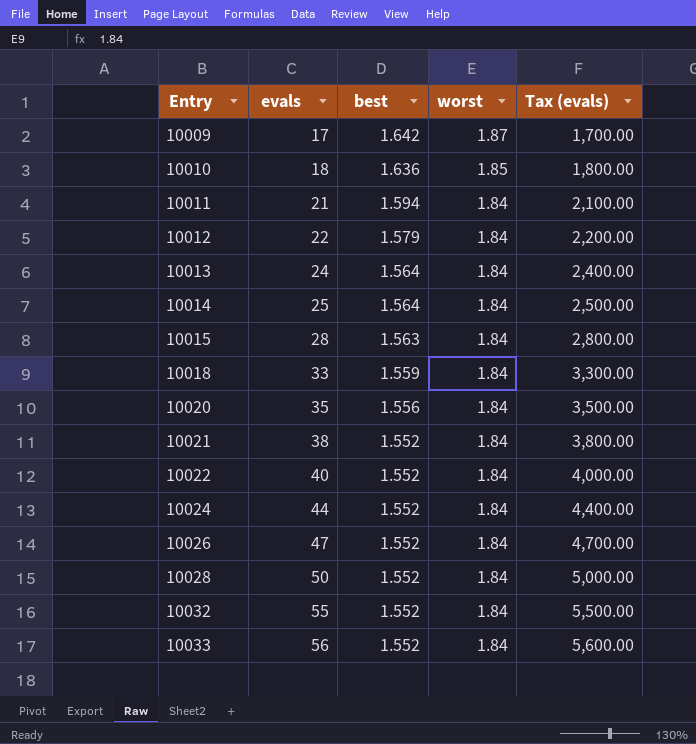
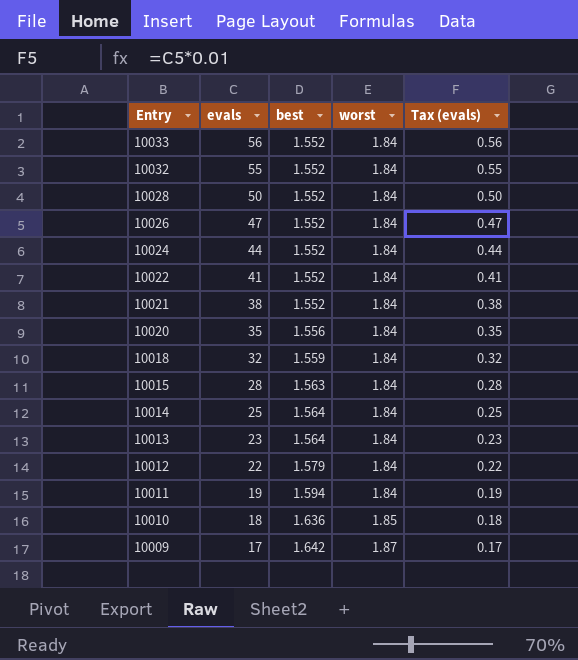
row order: Entry ascending -> Entry descending
column Tax (evals) | formula: [evals] * 100 -> [evals] * 0.01
10022 | evals: 40 -> 41
10018 | evals: 33 -> 32
10013 | evals: 24 -> 23
10011 | evals: 21 -> 19

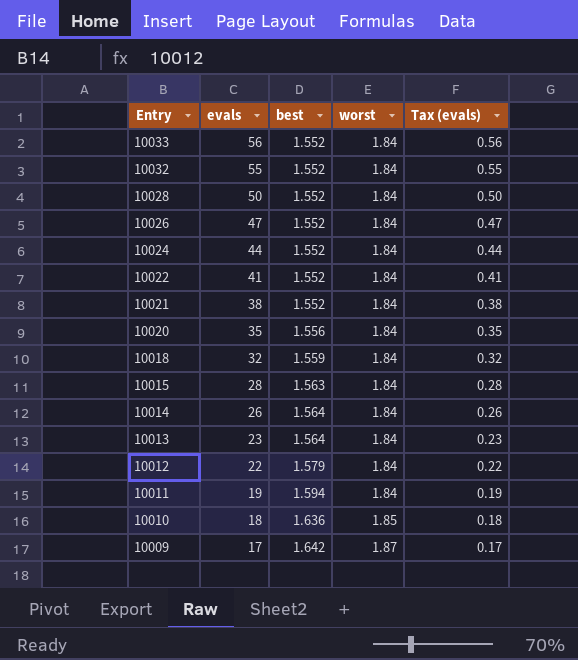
10014 | evals: 25 -> 26
10014 | Tax (evals): 0.25 -> 0.26

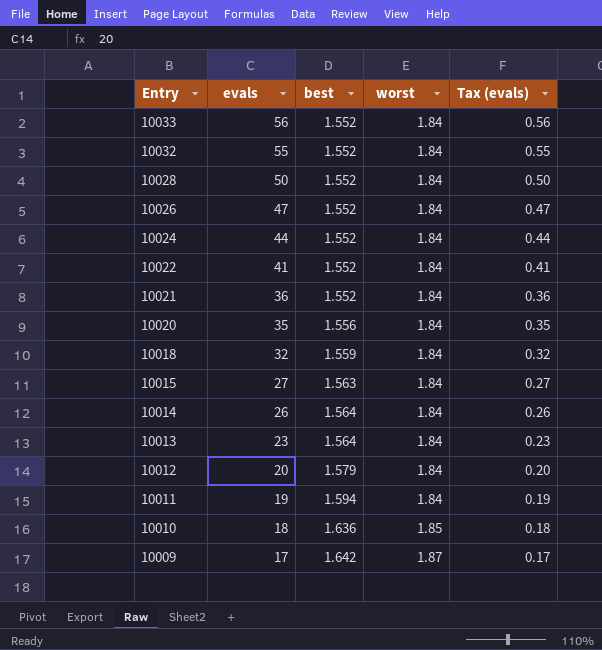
10021 | evals: 38 -> 36
10021 | Tax (evals): 0.38 -> 0.36
10015 | evals: 28 -> 27
10015 | Tax (evals): 0.28 -> 0.27
10012 | evals: 22 -> 20
10012 | Tax (evals): 0.22 -> 0.20

